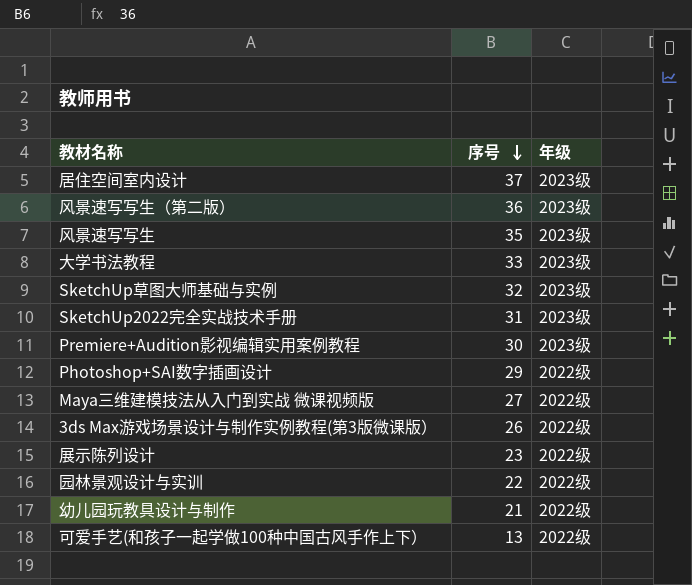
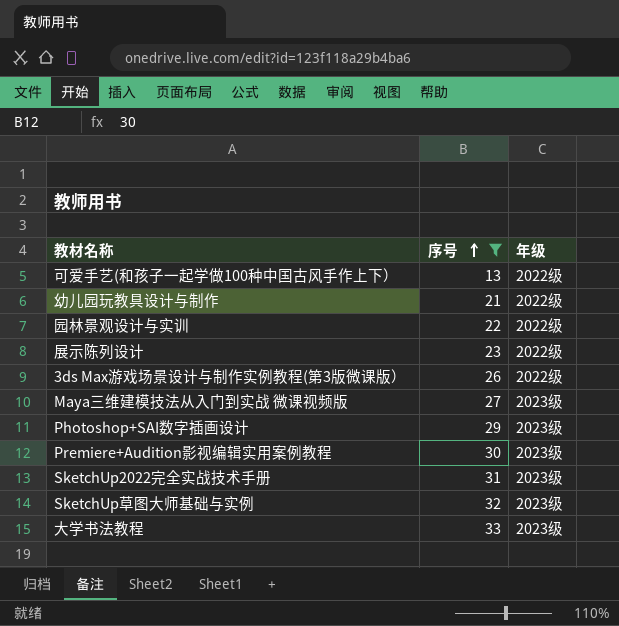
filter: none -> 序号 <= 33
row order: 序号 descending -> 序号 ascending
Maya三维建模技法从入门到实战 微课视频版 | 年级: 2022级 -> 2023级
Photoshop+SAI数字插画设计 | 年级: 2022级 -> 2023级

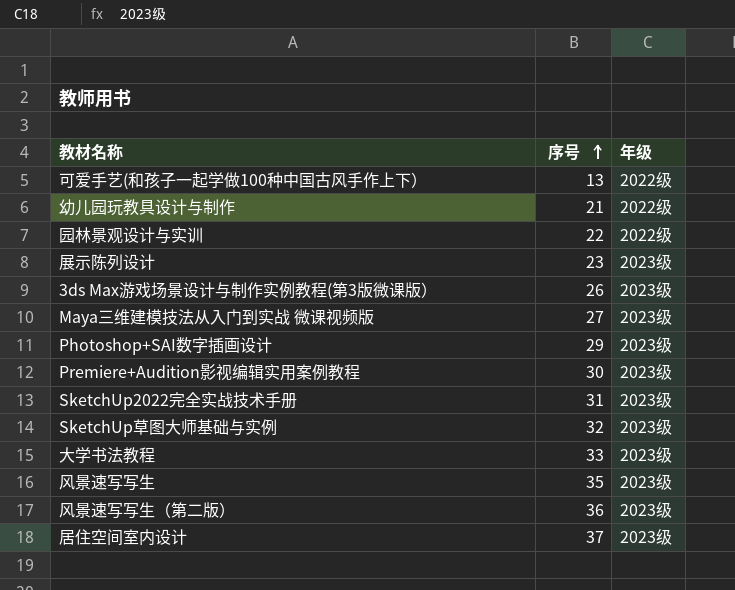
filter: 序号 <= 33 -> none
展示陈列设计 | 年级: 2022级 -> 2023级
3ds Max游戏场景设计与制作实例教程(第3版微课版） | 年级: 2022级 -> 2023级

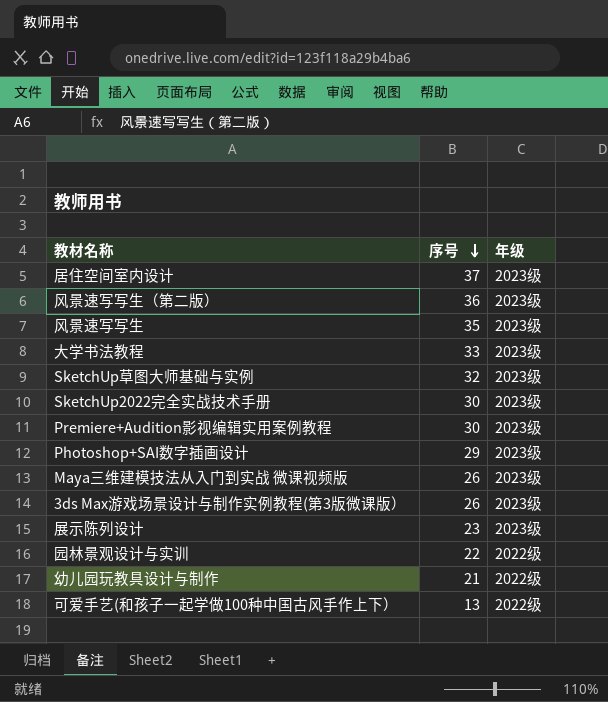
row order: 序号 ascending -> 序号 descending
SketchUp2022完全实战技术手册 | 序号: 31 -> 30
Maya三维建模技法从入门到实战 微课视频版 | 序号: 27 -> 26

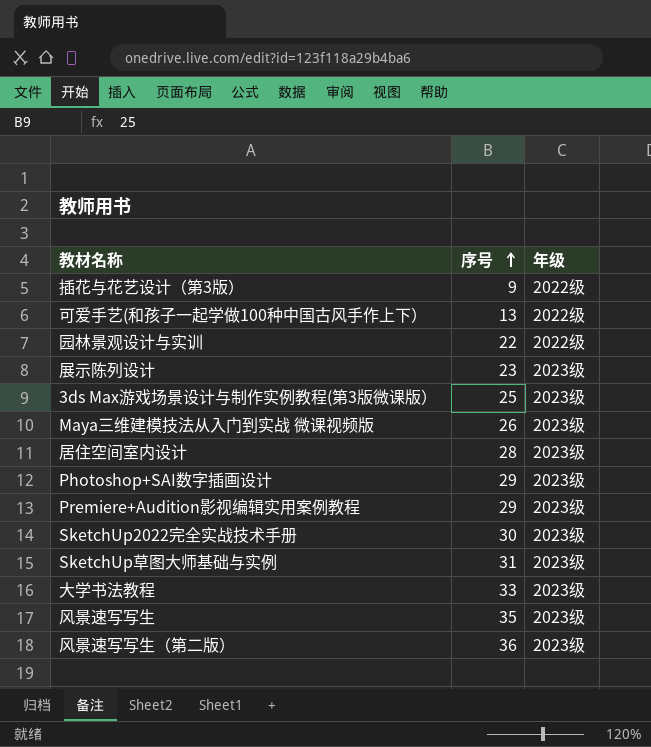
row order: 序号 descending -> 序号 ascending
row 幼儿园玩教具设计与制作: 21 | 2022级 -> none
row 插花与花艺设计（第3版）: none -> 9 | 2022级
3ds Max游戏场景设计与制作实例教程(第3版微课版） | 序号: 26 -> 25
居住空间室内设计 | 序号: 37 -> 28
Premiere+Audition影视编辑实用案例教程 | 序号: 30 -> 29
SketchUp草图大师基础与实例 | 序号: 32 -> 31

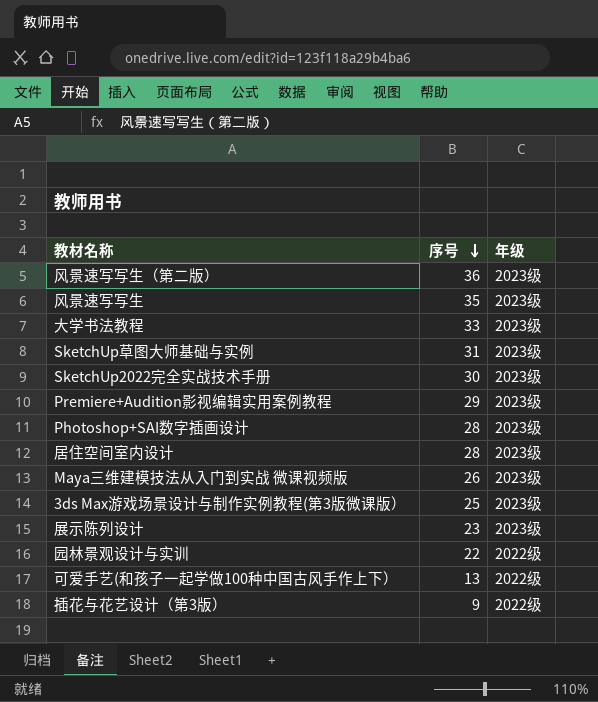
row order: 序号 ascending -> 序号 descending
Photoshop+SAI数字插画设计 | 序号: 29 -> 28

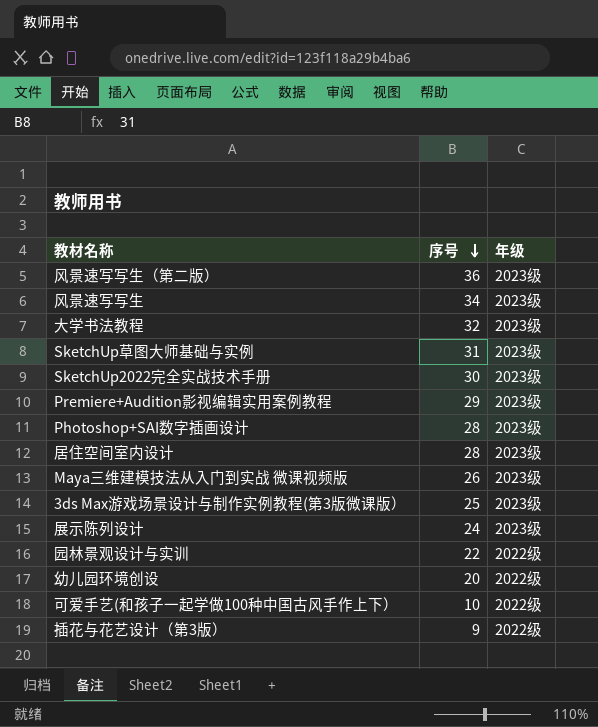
风景速写写生 | 序号: 35 -> 34
大学书法教程 | 序号: 33 -> 32
展示陈列设计 | 序号: 23 -> 24
row 幼儿园环境创设: none -> 20 | 2022级
可爱手艺(和孩子一起学做100种中国古风手作上下） | 序号: 13 -> 10

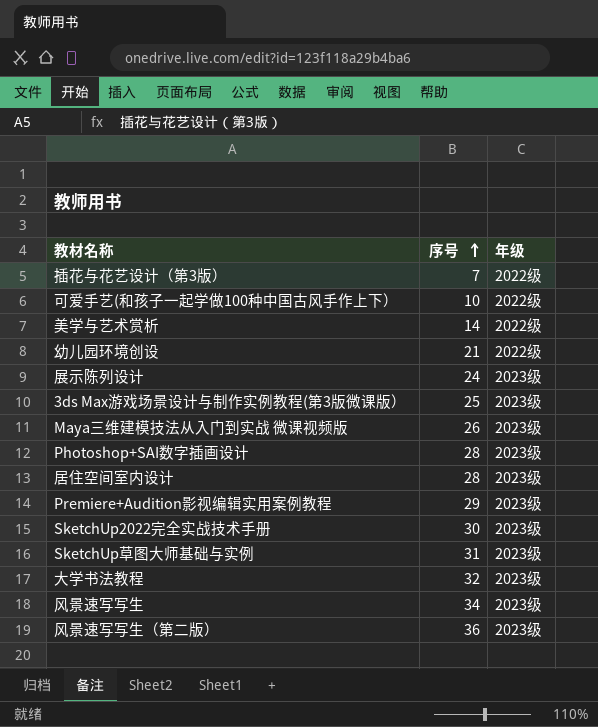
row order: 序号 descending -> 序号 ascending
row 园林景观设计与实训: 22 | 2022级 -> none
插花与花艺设计（第3版） | 序号: 9 -> 7
row 美学与艺术赏析: none -> 14 | 2022级
幼儿园环境创设 | 序号: 20 -> 21

